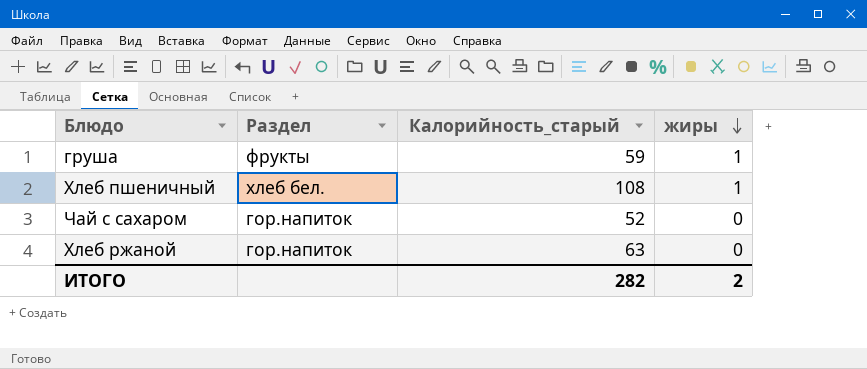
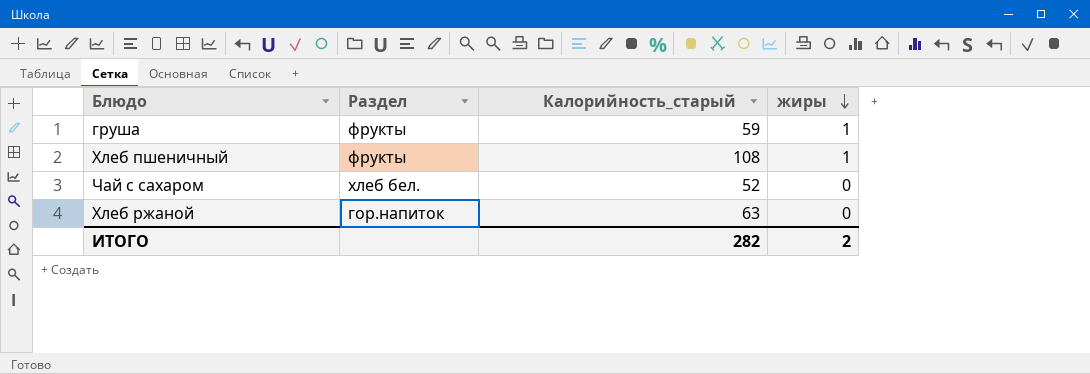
Хлеб пшеничный | Раздел: хлеб бел. -> фрукты
Чай с сахаром | Раздел: гор.напиток -> хлеб бел.

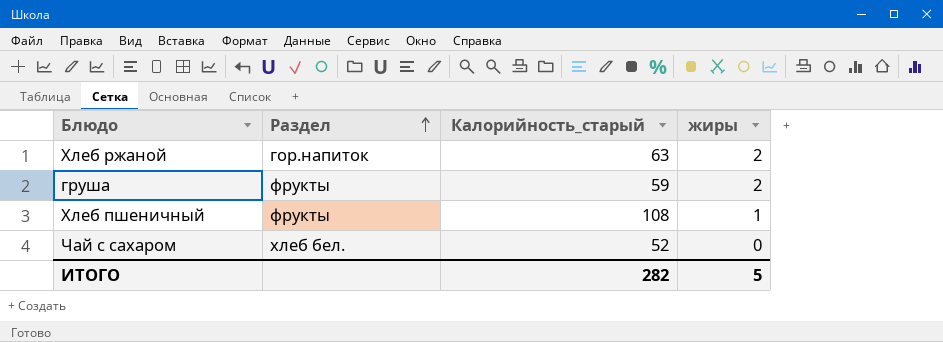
row order: жиры descending -> Раздел ascending
Хлеб ржаной | жиры: 0 -> 2
груша | жиры: 1 -> 2
ИТОГО | жиры: 2 -> 5

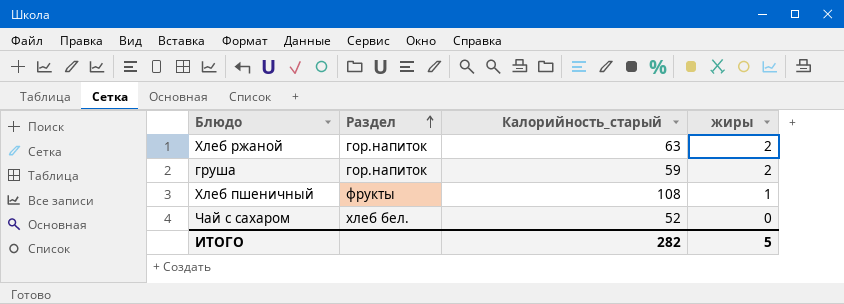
груша | Раздел: фрукты -> гор.напиток

